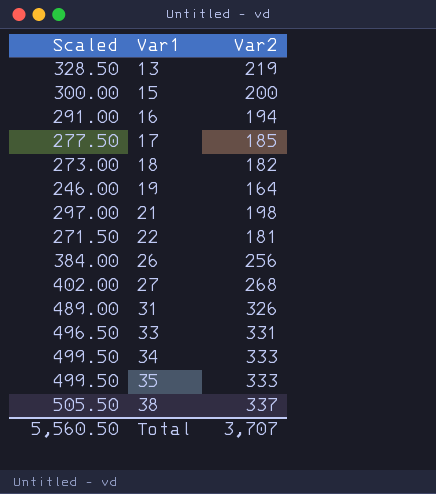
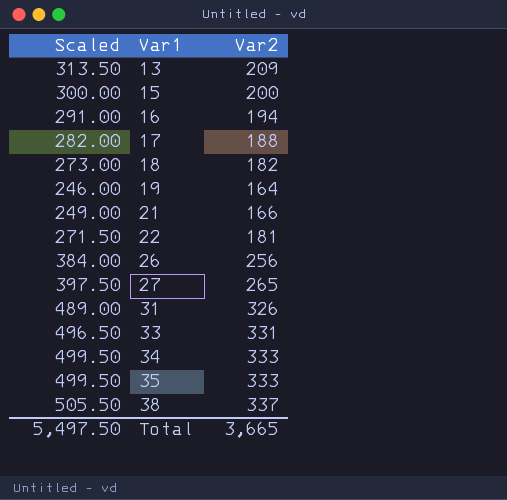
13 | Scaled: 328.50 -> 313.50
13 | Var2: 219 -> 209
17 | Scaled: 277.50 -> 282.00
17 | Var2: 185 -> 188
21 | Scaled: 297.00 -> 249.00
21 | Var2: 198 -> 166
27 | Scaled: 402.00 -> 397.50
27 | Var2: 268 -> 265
Total | Scaled: 5,560.50 -> 5,497.50
Total | Var2: 3,707 -> 3,665

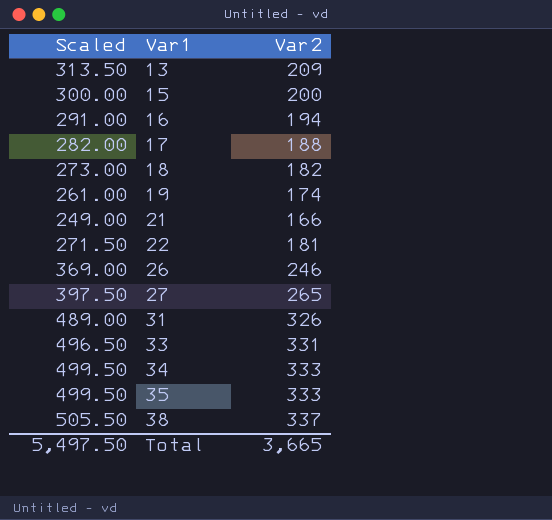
19 | Scaled: 246.00 -> 261.00
19 | Var2: 164 -> 174
26 | Scaled: 384.00 -> 369.00
26 | Var2: 256 -> 246

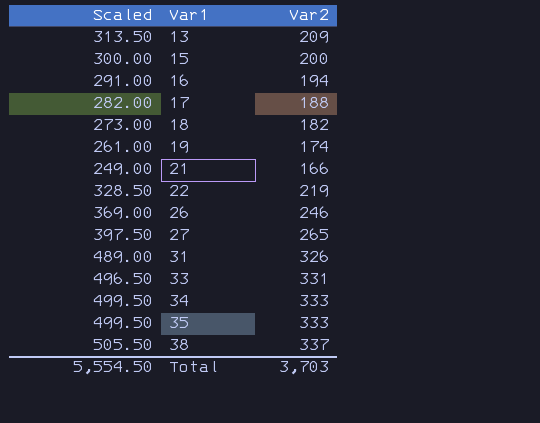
22 | Scaled: 271.50 -> 328.50
22 | Var2: 181 -> 219
Total | Scaled: 5,497.50 -> 5,554.50
Total | Var2: 3,665 -> 3,703

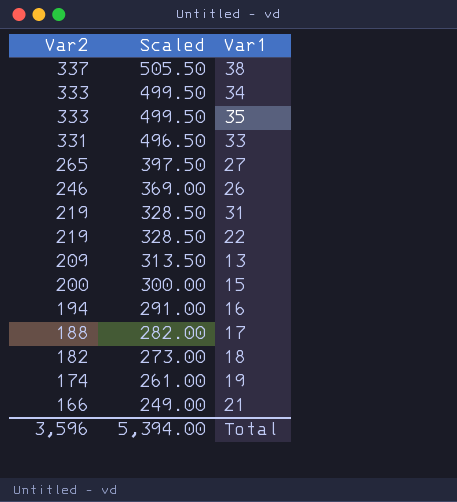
row order: Var1 ascending -> Var2 descending
column Var2 | position: 3 -> 1
31 | Var2: 326 -> 219
31 | Scaled: 489.00 -> 328.50
Total | Var2: 3,703 -> 3,596
Total | Scaled: 5,554.50 -> 5,394.00

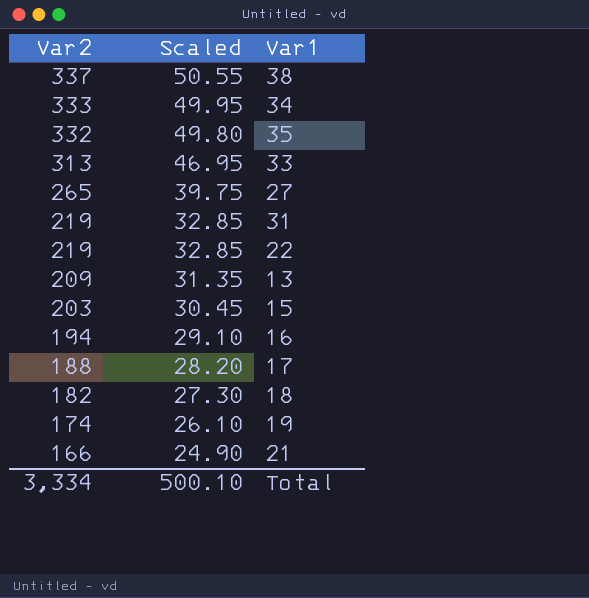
column Scaled | formula: [Var2] * 1.5 -> [Var2] * 0.15
row 26: 246 | 369.00 -> none
35 | Var2: 333 -> 332
33 | Var2: 331 -> 313
15 | Var2: 200 -> 203
Total | Var2: 3,596 -> 3,334
Total | Scaled: 5,394.00 -> 500.10

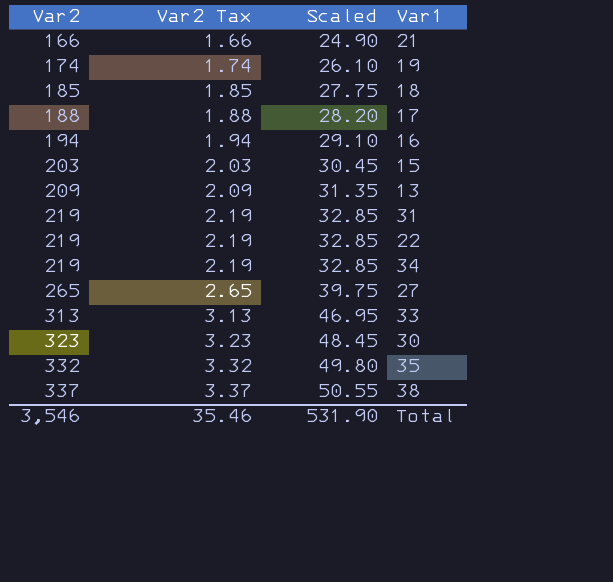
row order: Var2 descending -> Var2 ascending
column Var2 Tax | formula: none -> [Var2] * 0.01
18 | Var2: 182 -> 185
18 | Scaled: 27.30 -> 27.75
34 | Var2: 333 -> 219
34 | Scaled: 49.95 -> 32.85
row 30: none -> 323 | 3.23 | 48.45
Total | Var2: 3,334 -> 3,546
Total | Scaled: 500.10 -> 531.90

